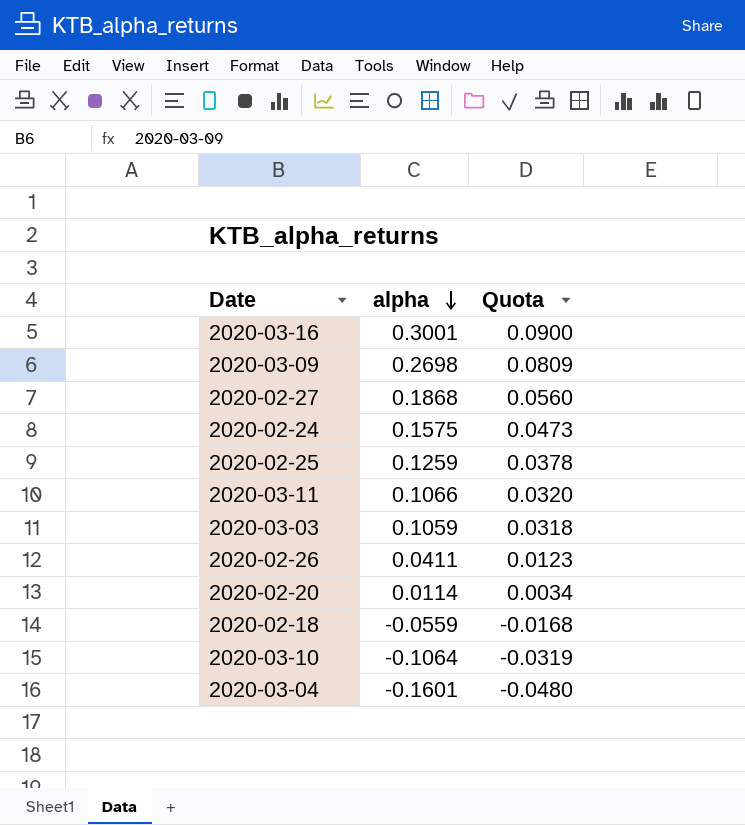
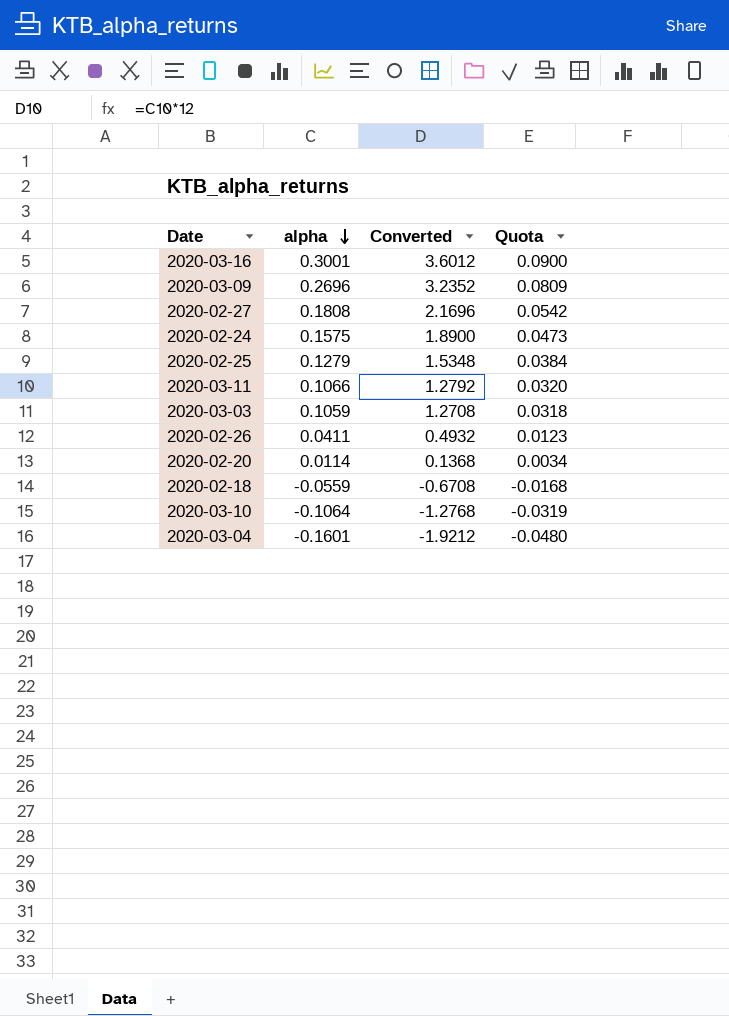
column Converted | formula: none -> [alpha] * 12
2020-03-09 | alpha: 0.2698 -> 0.2696
2020-02-27 | alpha: 0.1868 -> 0.1808
2020-02-27 | Quota: 0.0560 -> 0.0542
2020-02-25 | alpha: 0.1259 -> 0.1279
2020-02-25 | Quota: 0.0378 -> 0.0384

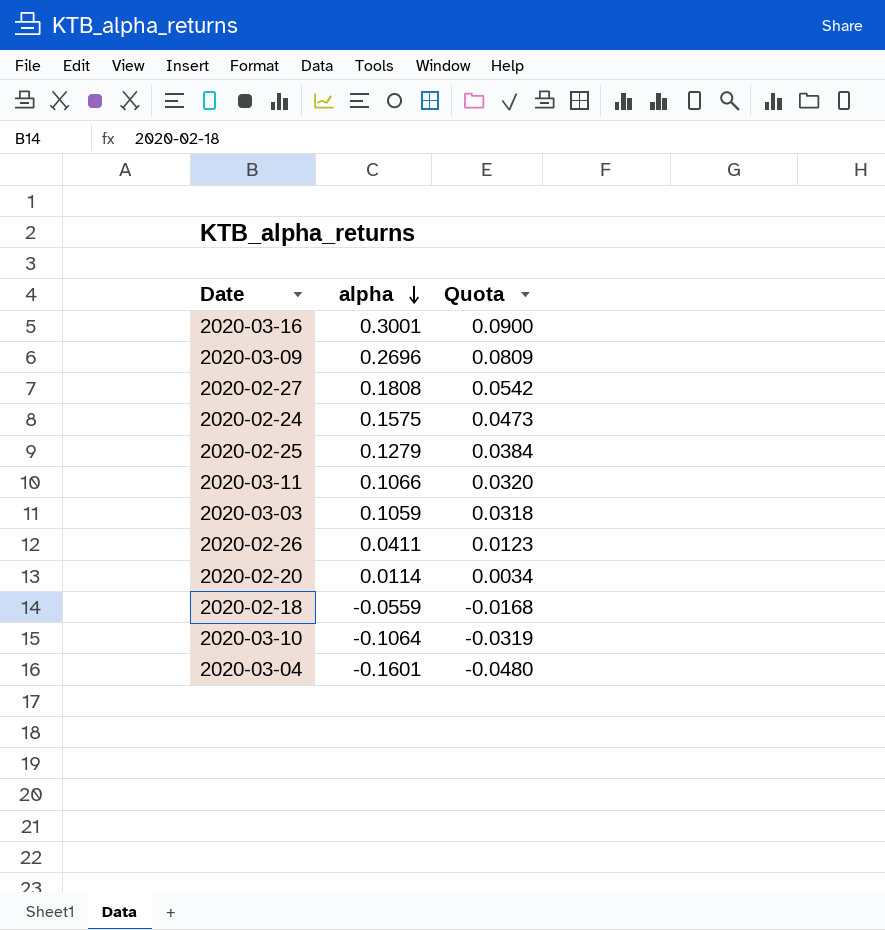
column Converted | formula: [alpha] * 12 -> none

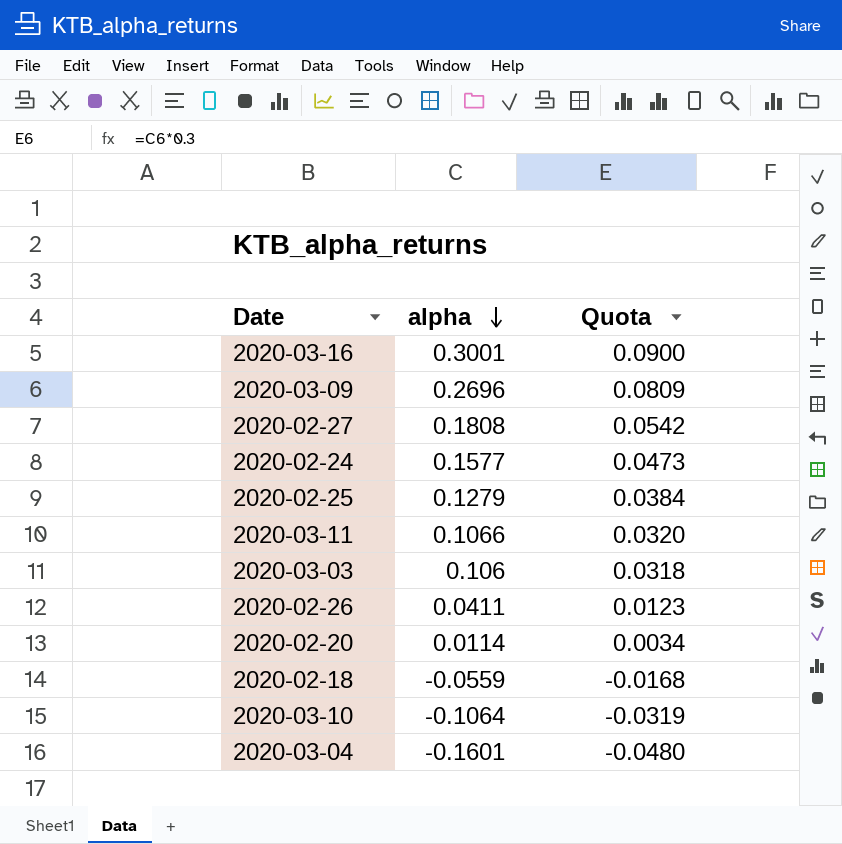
2020-02-24 | alpha: 0.1575 -> 0.1577
2020-03-03 | alpha: 0.1059 -> 0.106

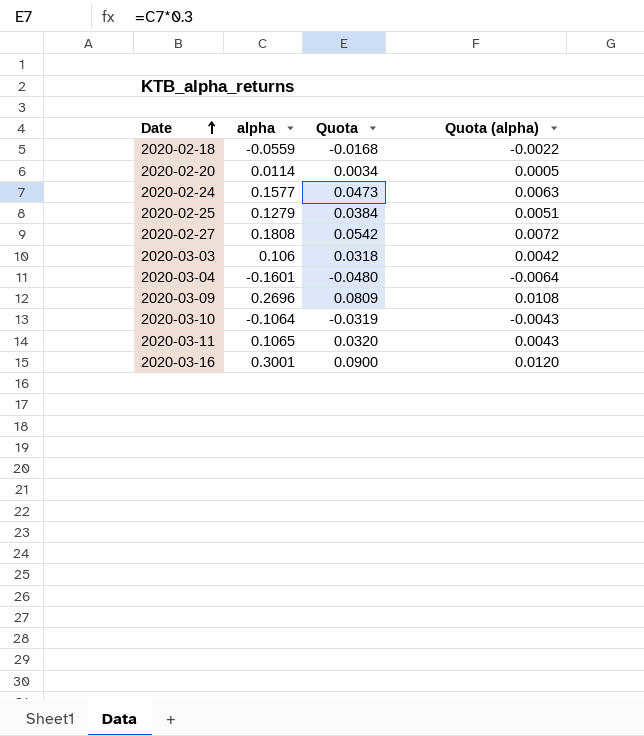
row order: alpha descending -> Date ascending
column Quota (alpha) | formula: none -> [alpha] * 0.04
row 2020-02-26: 0.0411 | 0.0123 -> none
2020-03-11 | alpha: 0.1066 -> 0.1065

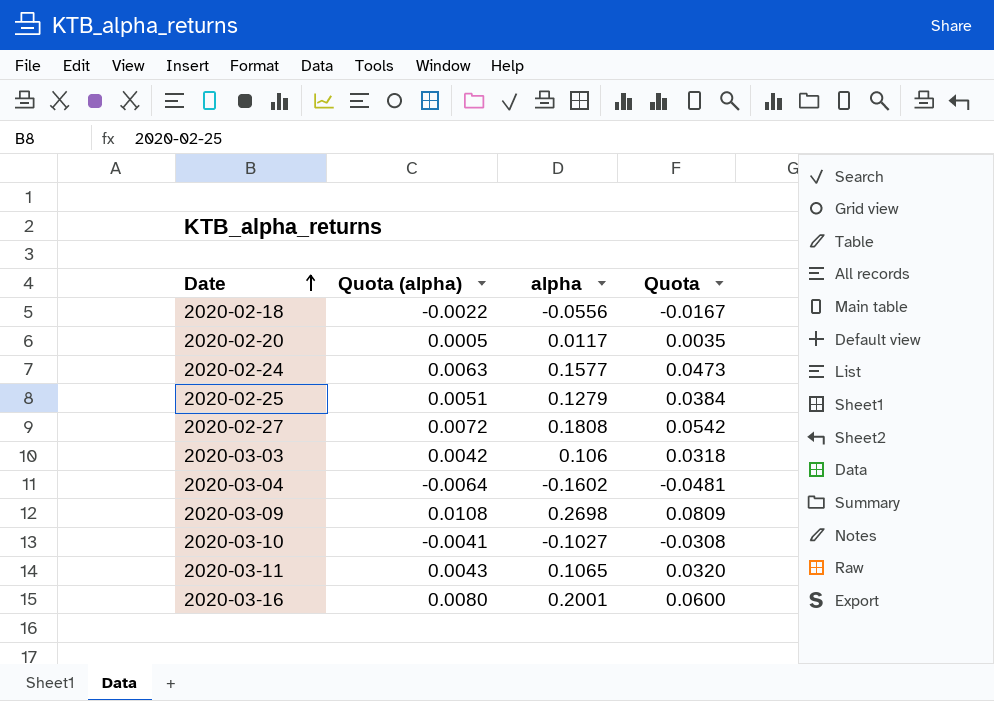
column Quota (alpha) | position: 4 -> 2
2020-02-18 | alpha: -0.0559 -> -0.0556
2020-02-18 | Quota: -0.0168 -> -0.0167
2020-02-20 | alpha: 0.0114 -> 0.0117
2020-02-20 | Quota: 0.0034 -> 0.0035
2020-03-04 | alpha: -0.1601 -> -0.1602
2020-03-04 | Quota: -0.0480 -> -0.0481
2020-03-09 | alpha: 0.2696 -> 0.2698
2020-03-10 | Quota (alpha): -0.0043 -> -0.0041
2020-03-10 | alpha: -0.1064 -> -0.1027
2020-03-10 | Quota: -0.0319 -> -0.0308
2020-03-16 | Quota (alpha): 0.0120 -> 0.0080
2020-03-16 | alpha: 0.3001 -> 0.2001
2020-03-16 | Quota: 0.0900 -> 0.0600

